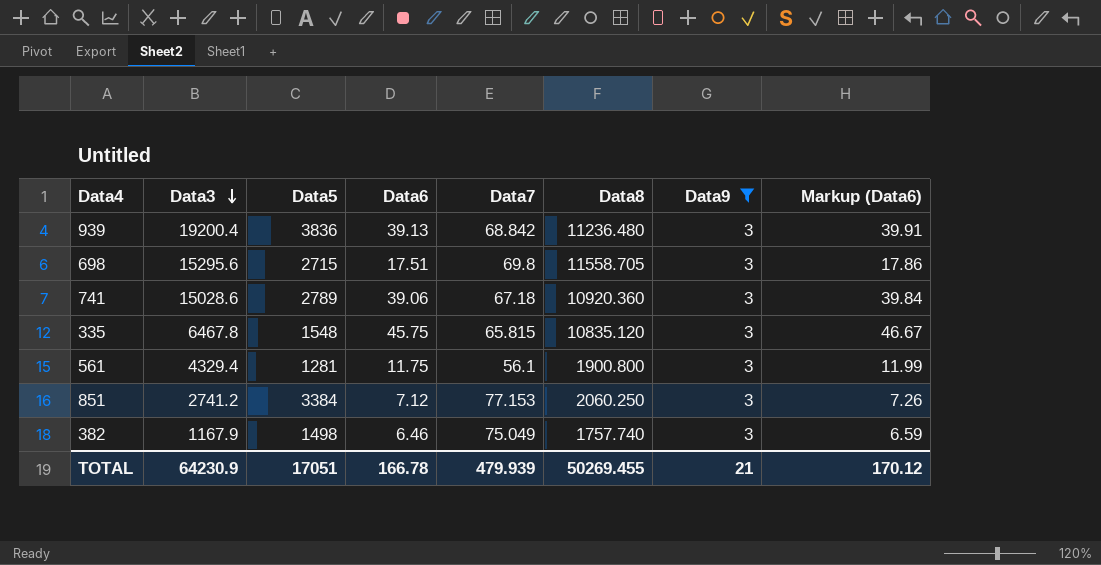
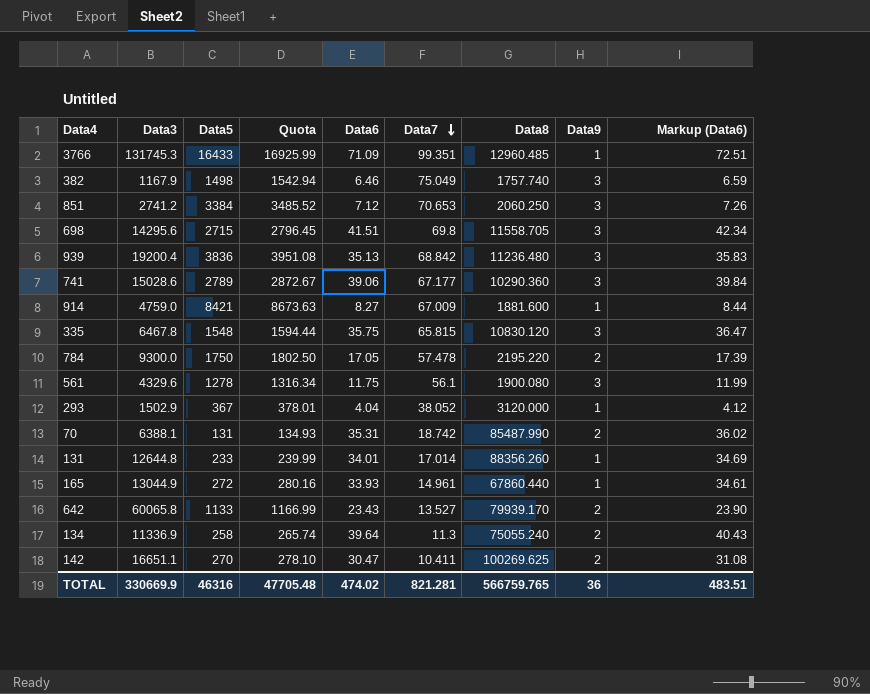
filter: Data9 = 3 -> none
row order: Data3 descending -> Data7 descending
column Quota | formula: none -> [Data5] * 1.03
851 | Data7: 77.153 -> 70.653
698 | Data3: 15295.6 -> 14295.6
698 | Data6: 17.51 -> 41.51
698 | Markup (Data6): 17.86 -> 42.34
939 | Data6: 39.13 -> 35.13
939 | Markup (Data6): 39.91 -> 35.83
741 | Data7: 67.18 -> 67.177
741 | Data8: 10920.360 -> 10290.360
335 | Data6: 45.75 -> 35.75
335 | Data8: 10835.120 -> 10830.120
335 | Markup (Data6): 46.67 -> 36.47
561 | Data3: 4329.4 -> 4329.6
561 | Data5: 1281 -> 1278
561 | Data8: 1900.800 -> 1900.080
TOTAL | Data3: 64230.9 -> 330669.9
TOTAL | Data5: 17051 -> 46316
TOTAL | Data6: 166.78 -> 474.02
TOTAL | Data7: 479.939 -> 821.281
TOTAL | Data8: 50269.455 -> 566759.765
TOTAL | Data9: 21 -> 36
TOTAL | Markup (Data6): 170.12 -> 483.51

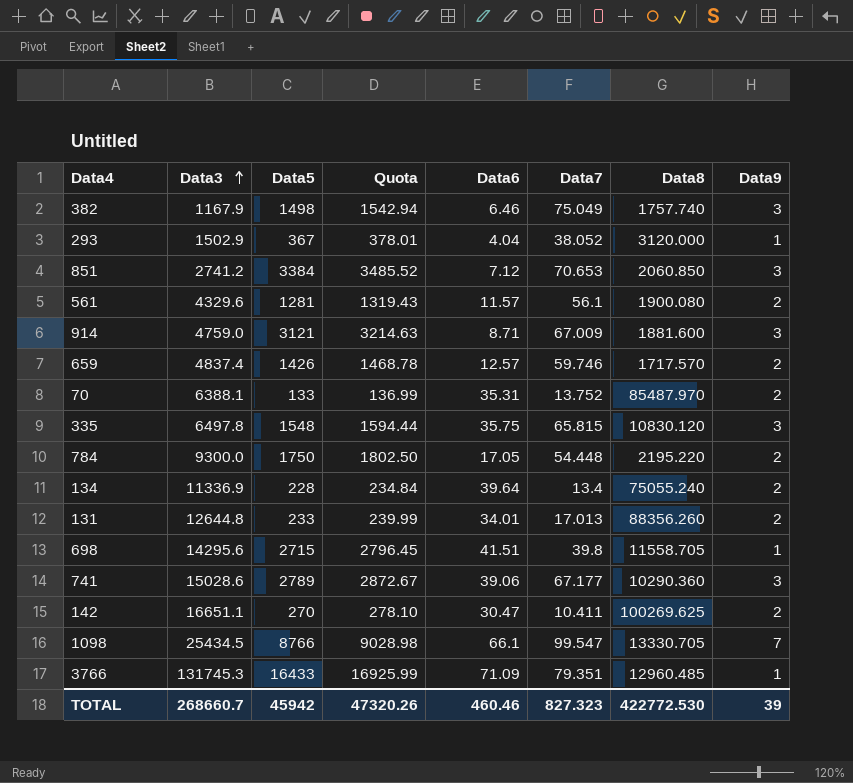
row order: Data7 descending -> Data3 ascending
column Markup (Data6) | formula: [Data6] * 1.02 -> none
row 939: 19200.4 | 3836 | 3951.08 | 35.13 | 68.842 | 11236.480 | 3 | 35.83 -> none
row 165: 13044.9 | 272 | 280.16 | 33.93 | 14.961 | 67860.440 | 1 | 34.61 -> none
row 642: 60065.8 | 1133 | 1166.99 | 23.43 | 13.527 | 79939.170 | 2 | 23.90 -> none
851 | Data8: 2060.250 -> 2060.850
561 | Data5: 1278 -> 1281
561 | Quota: 1316.34 -> 1319.43
561 | Data6: 11.75 -> 11.57
561 | Data9: 3 -> 2
914 | Data5: 8421 -> 3121
914 | Quota: 8673.63 -> 3214.63
914 | Data6: 8.27 -> 8.71
914 | Data9: 1 -> 3
row 659: none -> 4837.4 | 1426 | 1468.78 | 12.57 | 59.746 | 1717.570 | 2
70 | Data5: 131 -> 133
70 | Quota: 134.93 -> 136.99
70 | Data7: 18.742 -> 13.752
70 | Data8: 85487.990 -> 85487.970
335 | Data3: 6467.8 -> 6497.8
784 | Data7: 57.478 -> 54.448
134 | Data5: 258 -> 228
134 | Quota: 265.74 -> 234.84
134 | Data7: 11.3 -> 13.4
131 | Data7: 17.014 -> 17.013
131 | Data9: 1 -> 2
698 | Data7: 69.8 -> 39.8
698 | Data9: 3 -> 1
row 1098: none -> 25434.5 | 8766 | 9028.98 | 66.1 | 99.547 | 13330.705 | 7
3766 | Data7: 99.351 -> 79.351
TOTAL | Data3: 330669.9 -> 268660.7
TOTAL | Data5: 46316 -> 45942
TOTAL | Quota: 47705.48 -> 47320.26
TOTAL | Data6: 474.02 -> 460.46
TOTAL | Data7: 821.281 -> 827.323
TOTAL | Data8: 566759.765 -> 422772.530
TOTAL | Data9: 36 -> 39

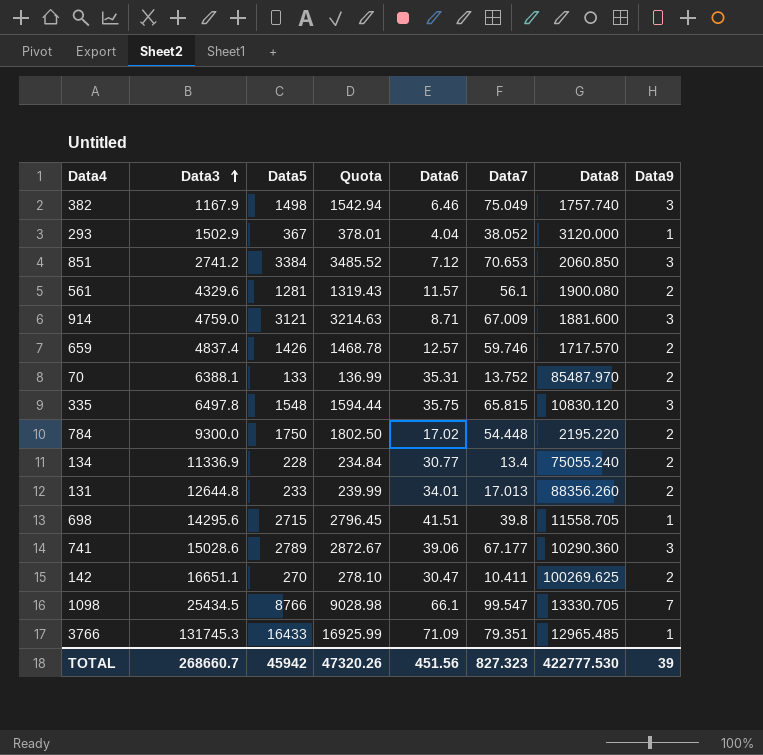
784 | Data6: 17.05 -> 17.02
134 | Data6: 39.64 -> 30.77
3766 | Data8: 12960.485 -> 12965.485
TOTAL | Data6: 460.46 -> 451.56
TOTAL | Data8: 422772.530 -> 422777.530

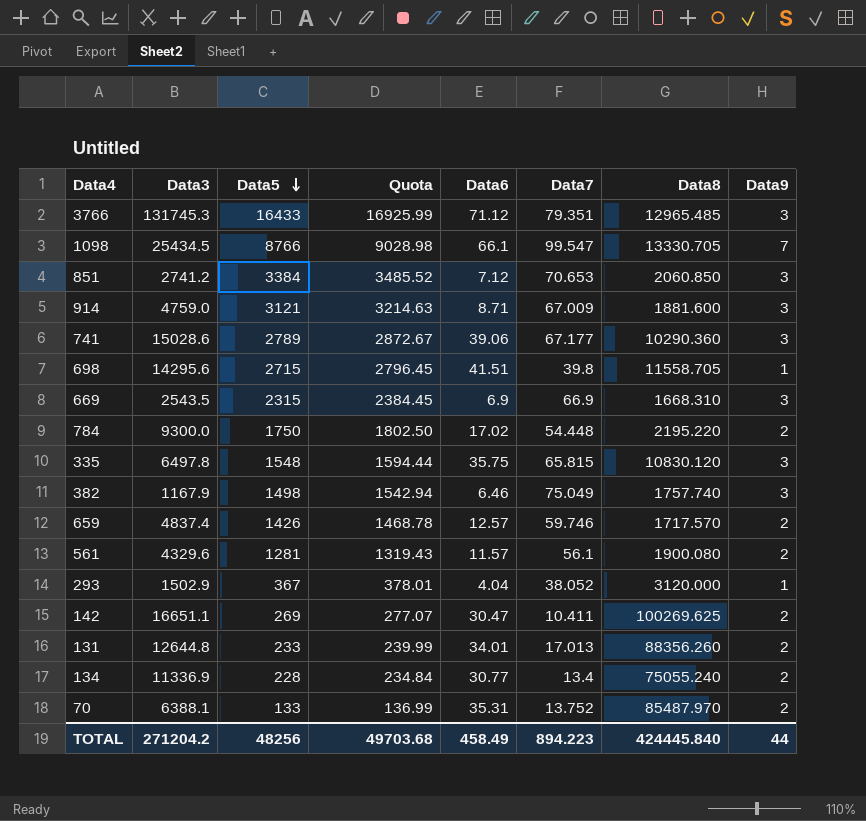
row order: Data3 ascending -> Data5 descending
3766 | Data6: 71.09 -> 71.12
3766 | Data9: 1 -> 3
row 669: none -> 2543.5 | 2315 | 2384.45 | 6.9 | 66.9 | 1668.310 | 3
142 | Data5: 270 -> 269
142 | Quota: 278.10 -> 277.07
TOTAL | Data3: 268660.7 -> 271204.2
TOTAL | Data5: 45942 -> 48256
TOTAL | Quota: 47320.26 -> 49703.68
TOTAL | Data6: 451.56 -> 458.49
TOTAL | Data7: 827.323 -> 894.223
TOTAL | Data8: 422777.530 -> 424445.840
TOTAL | Data9: 39 -> 44

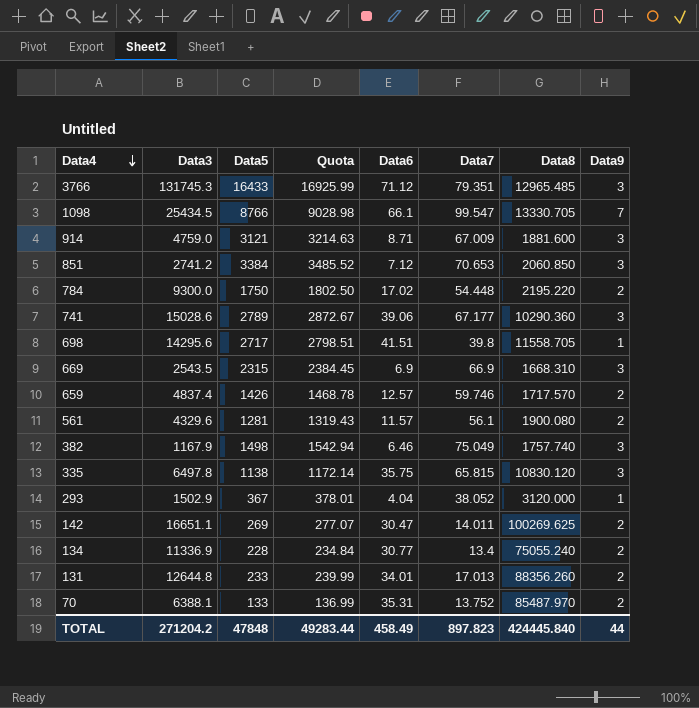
row order: Data5 descending -> Data4 descending
698 | Data5: 2715 -> 2717
698 | Quota: 2796.45 -> 2798.51
335 | Data5: 1548 -> 1138
335 | Quota: 1594.44 -> 1172.14
142 | Data7: 10.411 -> 14.011
TOTAL | Data5: 48256 -> 47848
TOTAL | Quota: 49703.68 -> 49283.44
TOTAL | Data7: 894.223 -> 897.823

